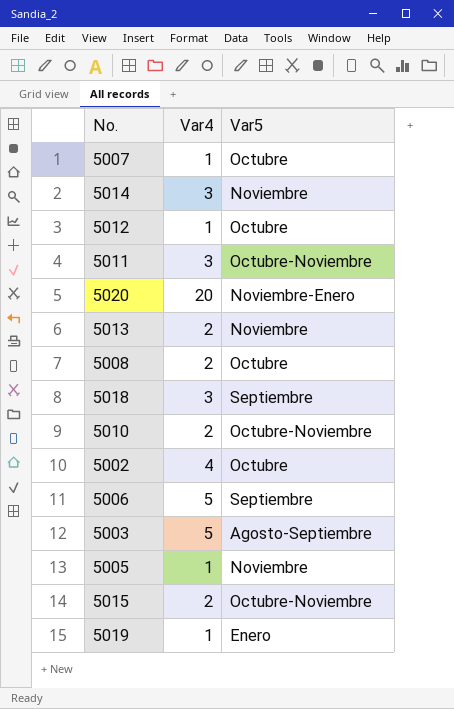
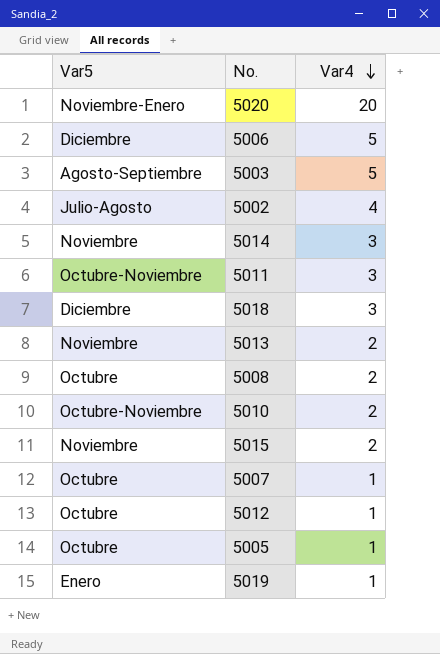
row order: none -> Var4 descending
column Var5 | position: 3 -> 1
5006 | Var5: Septiembre -> Diciembre
5002 | Var5: Octubre -> Julio-Agosto
5018 | Var5: Septiembre -> Diciembre
5015 | Var5: Octubre-Noviembre -> Noviembre
5005 | Var5: Noviembre -> Octubre

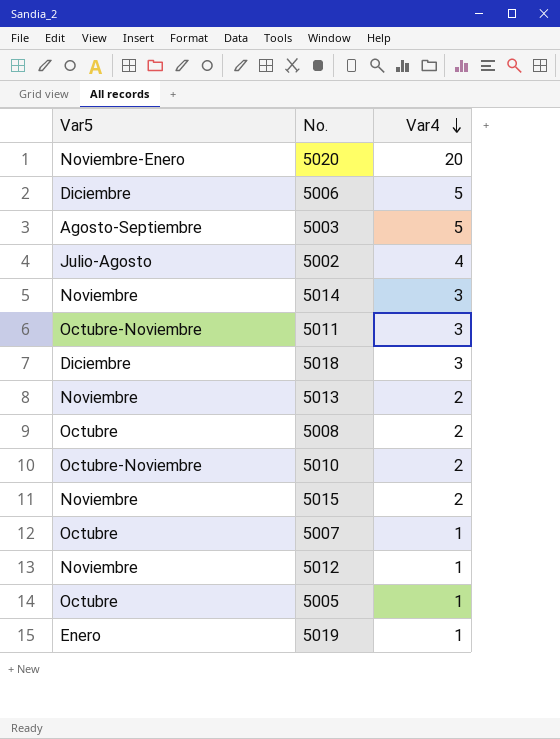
5012 | Var5: Octubre -> Noviembre

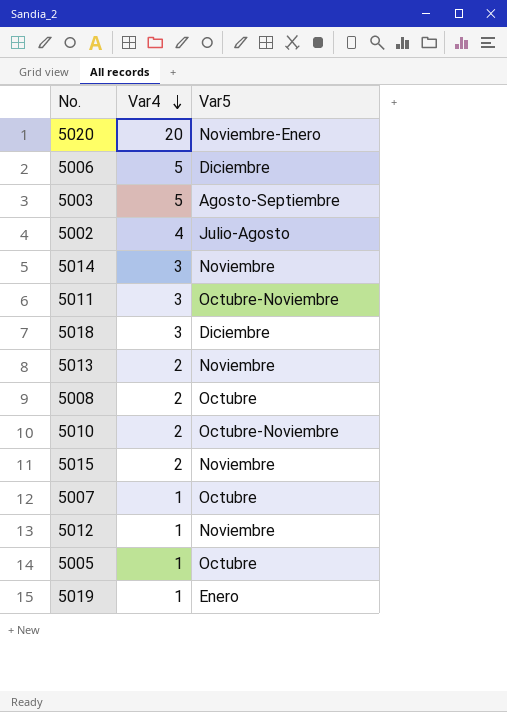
column Var5 | position: 1 -> 3

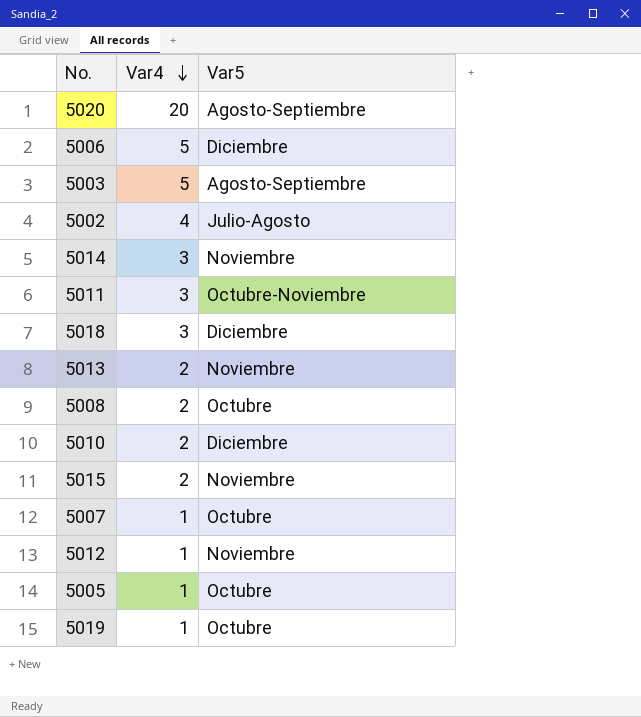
5020 | Var5: Noviembre-Enero -> Agosto-Septiembre
5010 | Var5: Octubre-Noviembre -> Diciembre
5019 | Var5: Enero -> Octubre

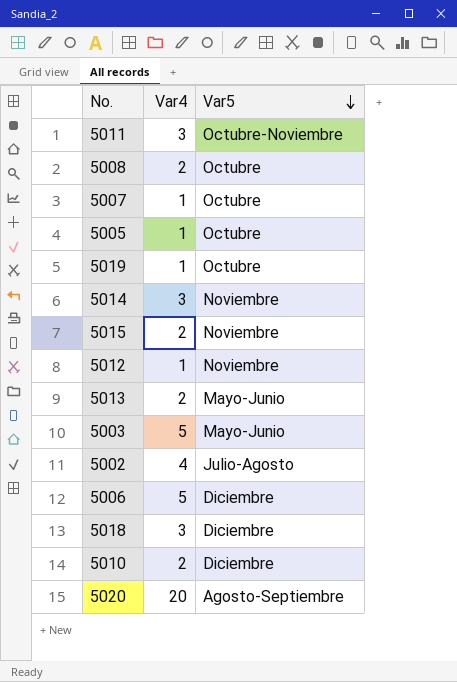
row order: Var4 descending -> Var5 descending
5013 | Var5: Noviembre -> Mayo-Junio
5003 | Var5: Agosto-Septiembre -> Mayo-Junio

